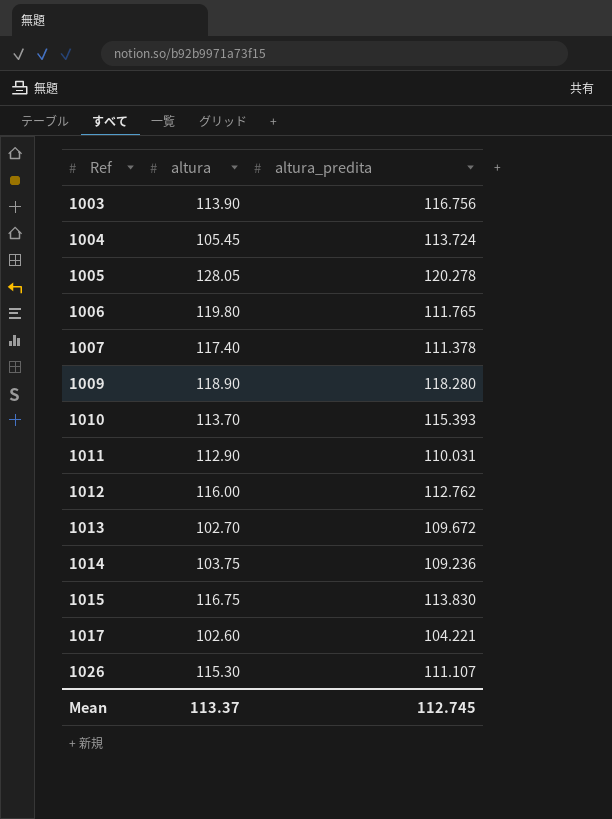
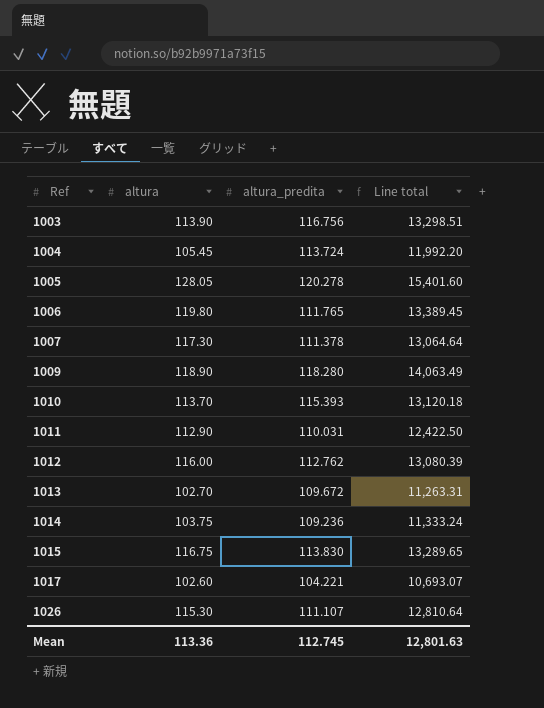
column Line total | formula: none -> [altura] * [altura_predita]
1007 | altura: 117.40 -> 117.30
Mean | altura: 113.37 -> 113.36

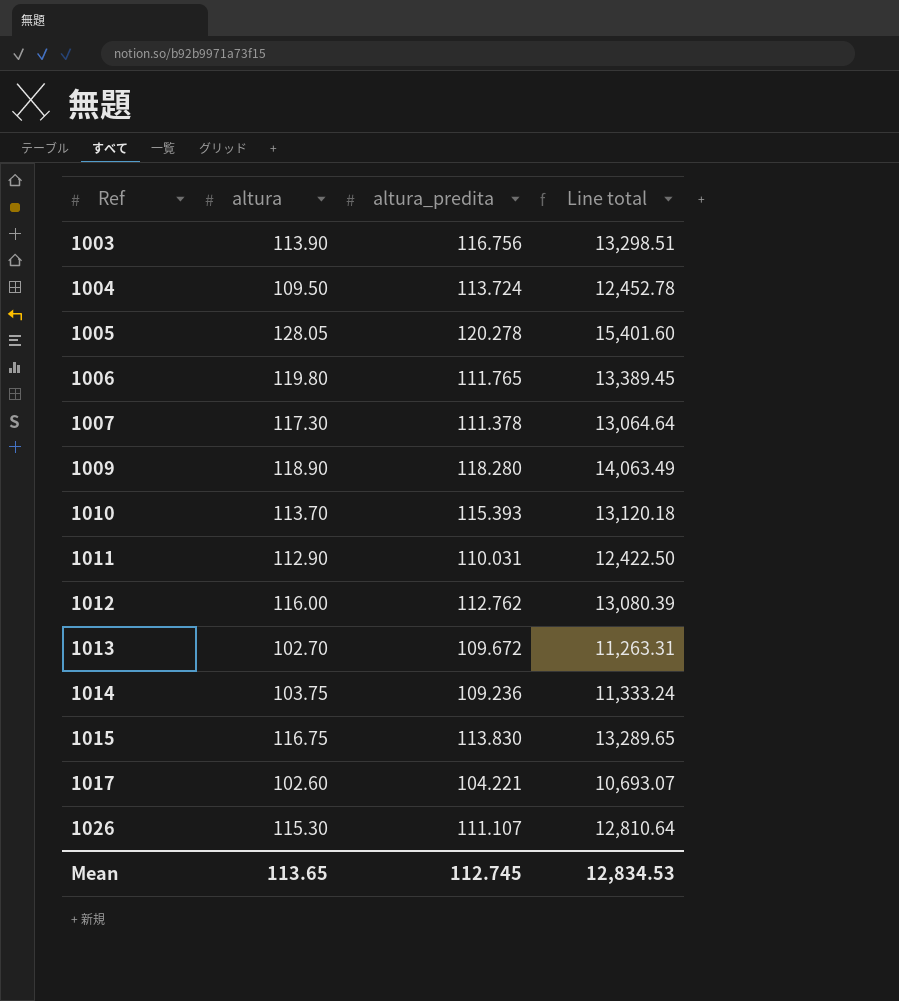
1004 | altura: 105.45 -> 109.50
1004 | Line total: 11,992.20 -> 12,452.78
Mean | altura: 113.36 -> 113.65
Mean | Line total: 12,801.63 -> 12,834.53

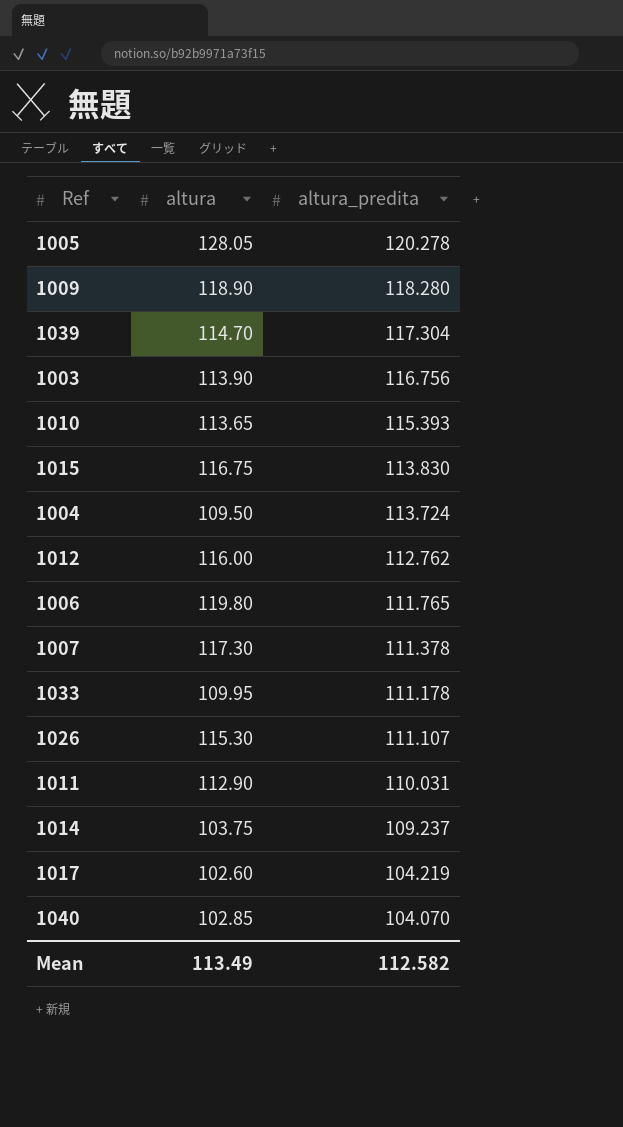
row order: Ref ascending -> altura_predita descending
column Line total | formula: [altura] * [altura_predita] -> none
row 1013: 102.70 | 109.672 | 11,263.31 -> none
row 1039: none -> 114.70 | 117.304
1010 | altura: 113.70 -> 113.65
row 1033: none -> 109.95 | 111.178
1014 | altura_predita: 109.236 -> 109.237
1017 | altura_predita: 104.221 -> 104.219
row 1040: none -> 102.85 | 104.070
Mean | altura: 113.65 -> 113.49
Mean | altura_predita: 112.745 -> 112.582

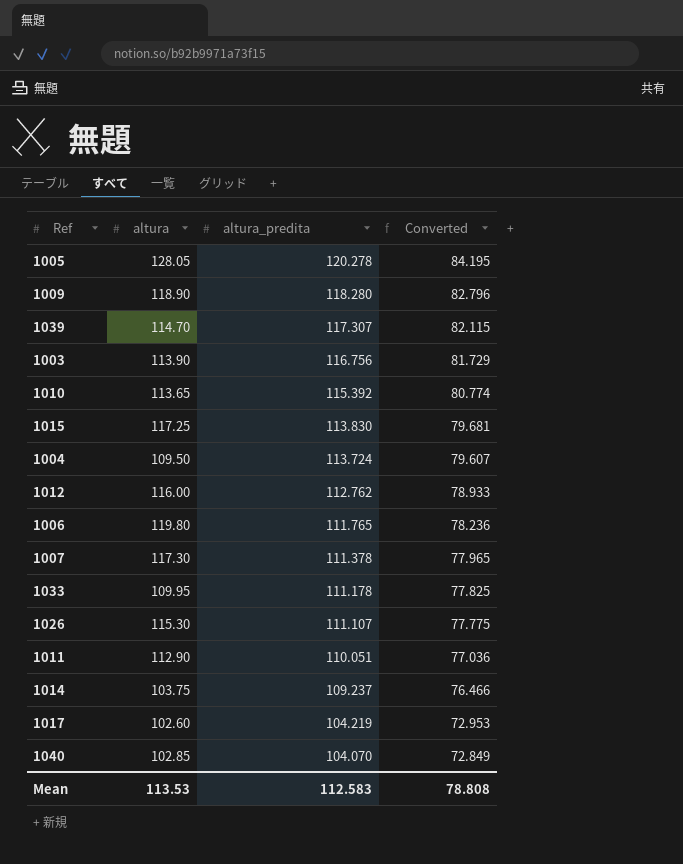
column Converted | formula: none -> [altura_predita] * 0.7
1039 | altura_predita: 117.304 -> 117.307
1010 | altura_predita: 115.393 -> 115.392
1015 | altura: 116.75 -> 117.25
1011 | altura_predita: 110.031 -> 110.051
Mean | altura: 113.49 -> 113.53
Mean | altura_predita: 112.582 -> 112.583

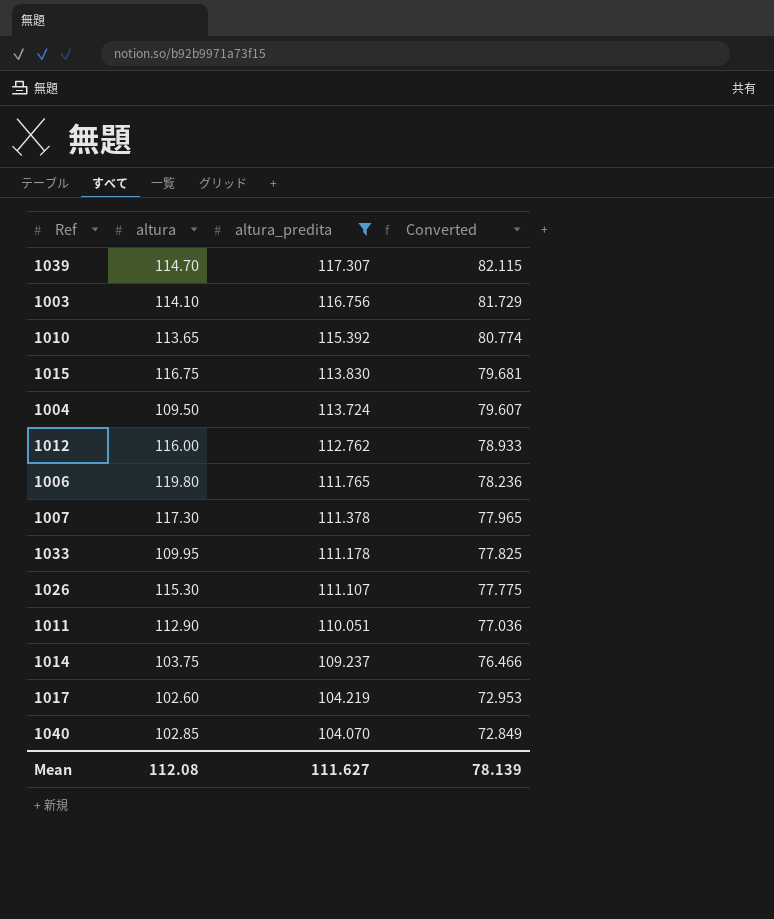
filter: none -> altura_predita <= 117.307
1003 | altura: 113.90 -> 114.10
1015 | altura: 117.25 -> 116.75
Mean | altura: 113.53 -> 112.08
Mean | altura_predita: 112.583 -> 111.627
Mean | Converted: 78.808 -> 78.139

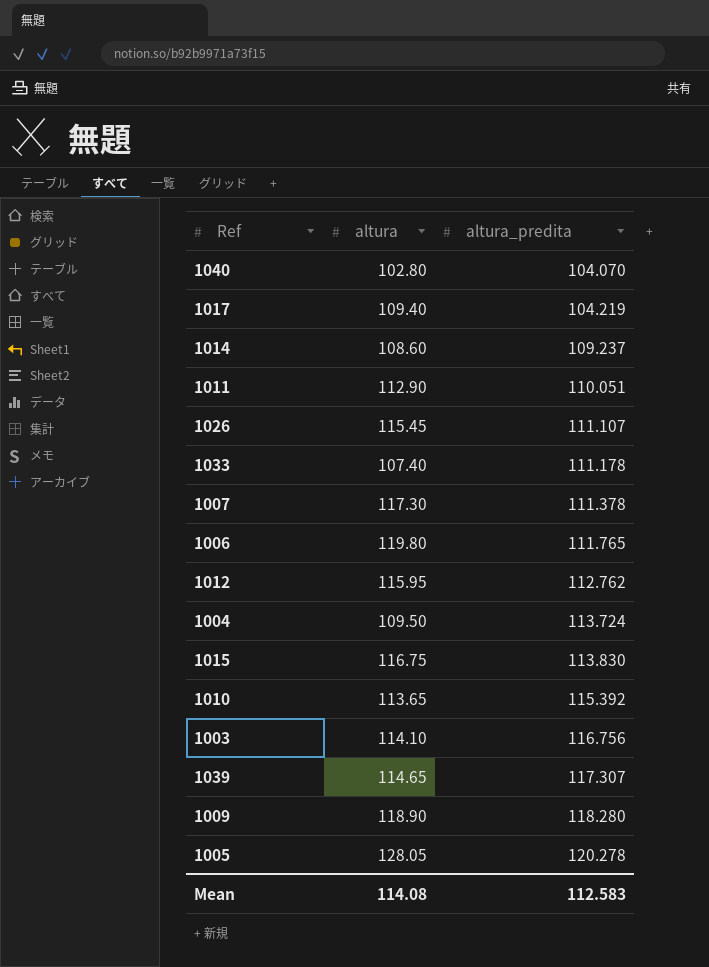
filter: altura_predita <= 117.307 -> none
row order: altura_predita descending -> altura_predita ascending
column Converted | formula: [altura_predita] * 0.7 -> none
1040 | altura: 102.85 -> 102.80
1017 | altura: 102.60 -> 109.40
1014 | altura: 103.75 -> 108.60
1026 | altura: 115.30 -> 115.45
1033 | altura: 109.95 -> 107.40
1012 | altura: 116.00 -> 115.95
1039 | altura: 114.70 -> 114.65
Mean | altura: 112.08 -> 114.08
Mean | altura_predita: 111.627 -> 112.583

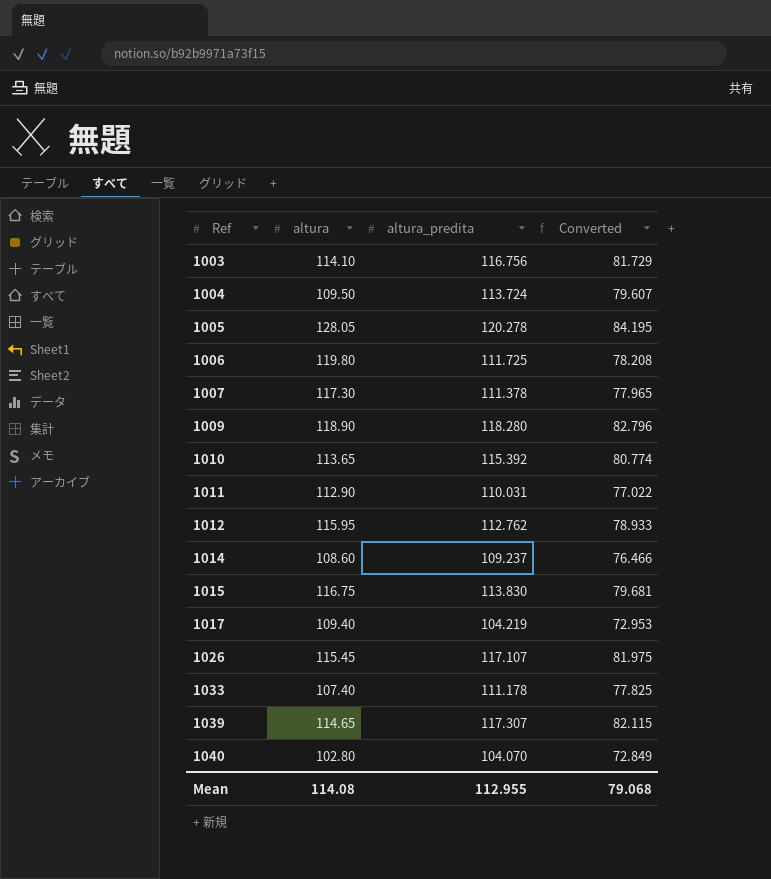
row order: altura_predita ascending -> Ref ascending
column Converted | formula: none -> [altura_predita] * 0.7
1006 | altura_predita: 111.765 -> 111.725
1011 | altura_predita: 110.051 -> 110.031
1026 | altura_predita: 111.107 -> 117.107
Mean | altura_predita: 112.583 -> 112.955

